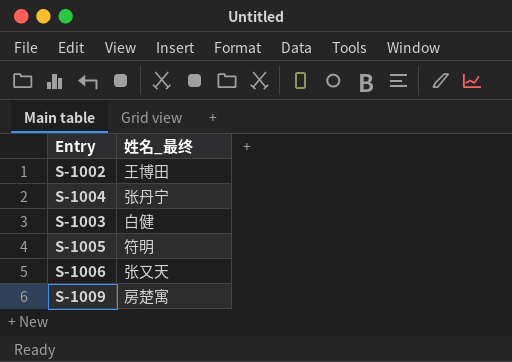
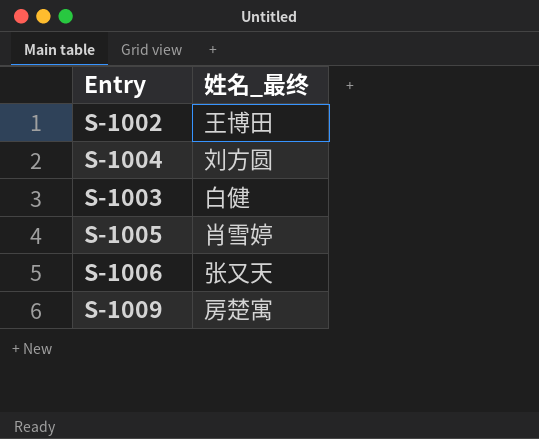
S-1004 | 姓名_最终: 张丹宁 -> 刘方圆
S-1005 | 姓名_最终: 符明 -> 肖雪婷

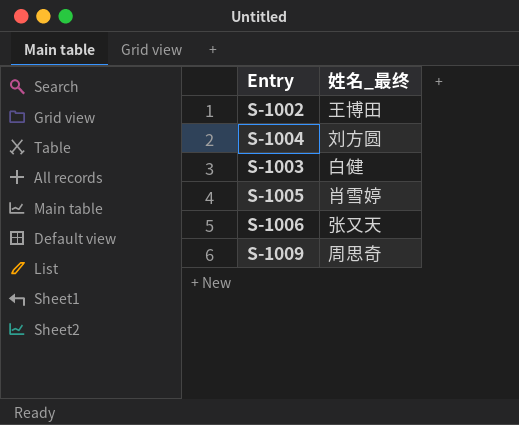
S-1009 | 姓名_最终: 房楚寓 -> 周思奇

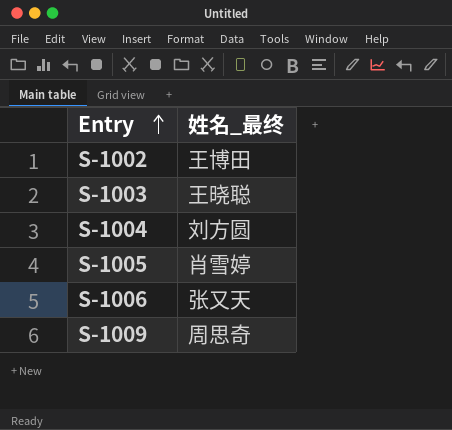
row order: none -> Entry ascending
S-1003 | 姓名_最终: 白健 -> 王晓聪

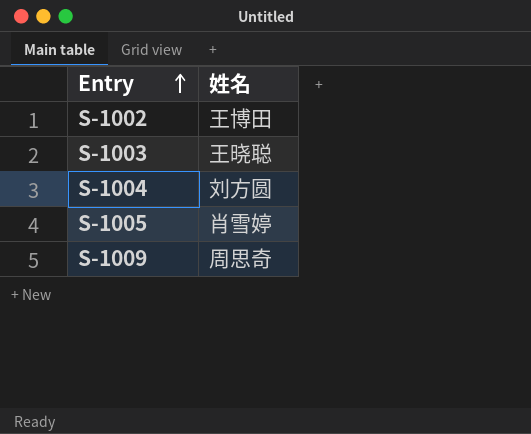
column name: 姓名_最终 -> 姓名
row S-1006: 张又天 -> none

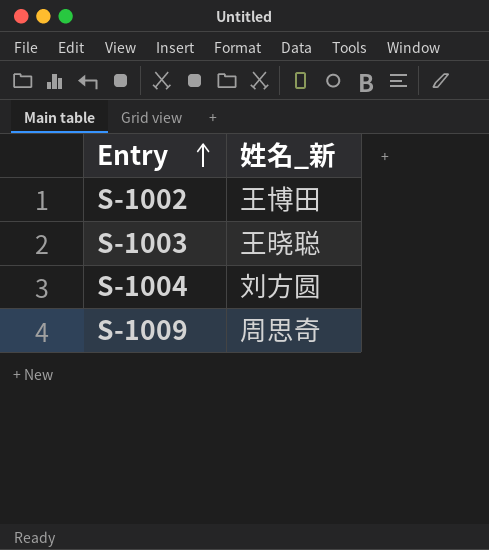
column name: 姓名 -> 姓名_新
row S-1005: 肖雪婷 -> none

